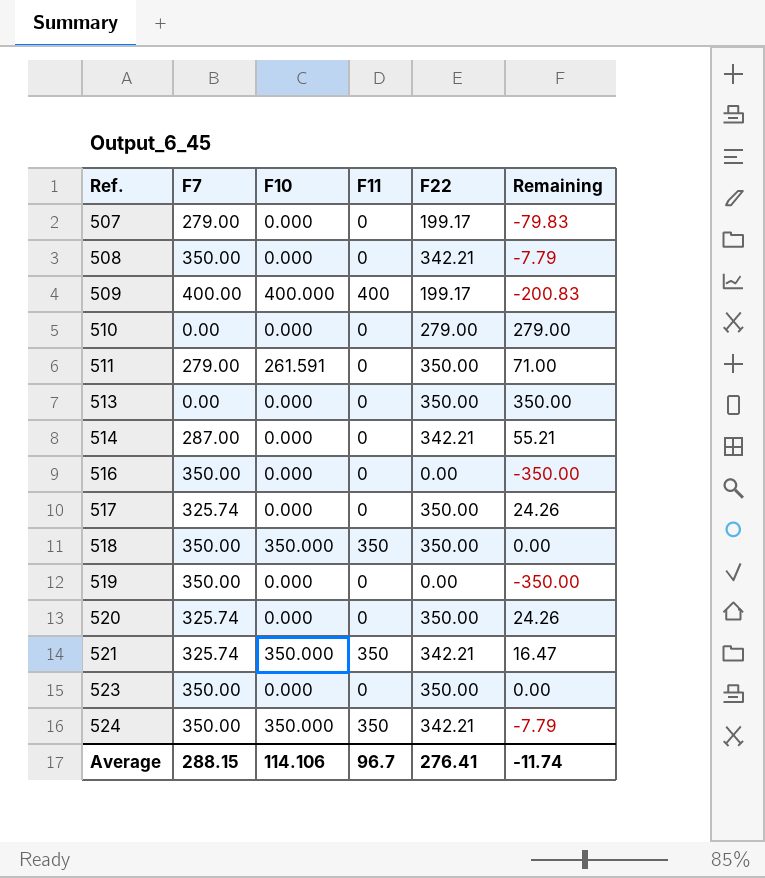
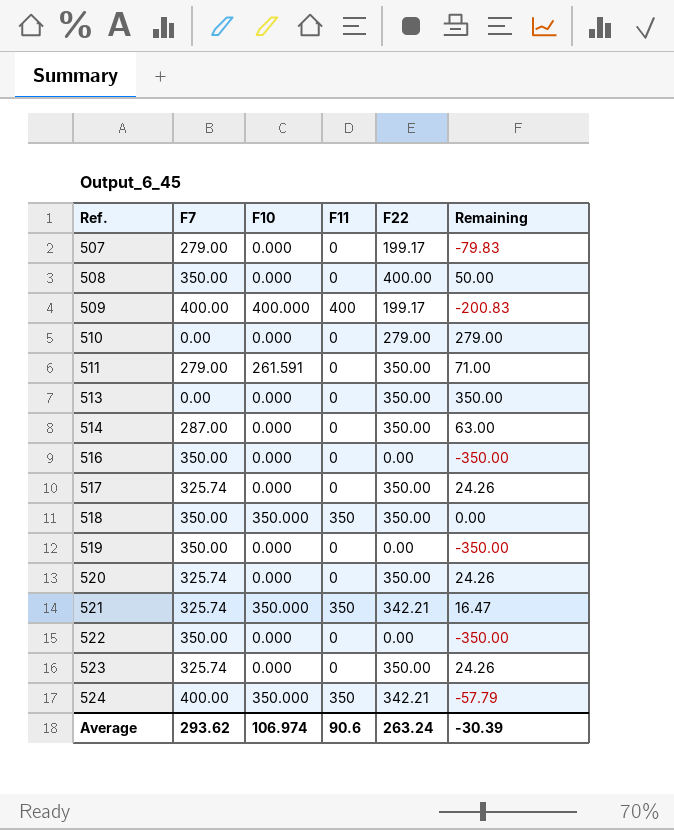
508 | F22: 342.21 -> 400.00
508 | Remaining: -7.79 -> 50.00
514 | F22: 342.21 -> 350.00
514 | Remaining: 55.21 -> 63.00
row 522: none -> 350.00 | 0.000 | 0 | 0.00 | -350.00
523 | F7: 350.00 -> 325.74
523 | Remaining: 0.00 -> 24.26
524 | F7: 350.00 -> 400.00
524 | Remaining: -7.79 -> -57.79
Average | F7: 288.15 -> 293.62
Average | F10: 114.106 -> 106.974
Average | F11: 96.7 -> 90.6
Average | F22: 276.41 -> 263.24
Average | Remaining: -11.74 -> -30.39

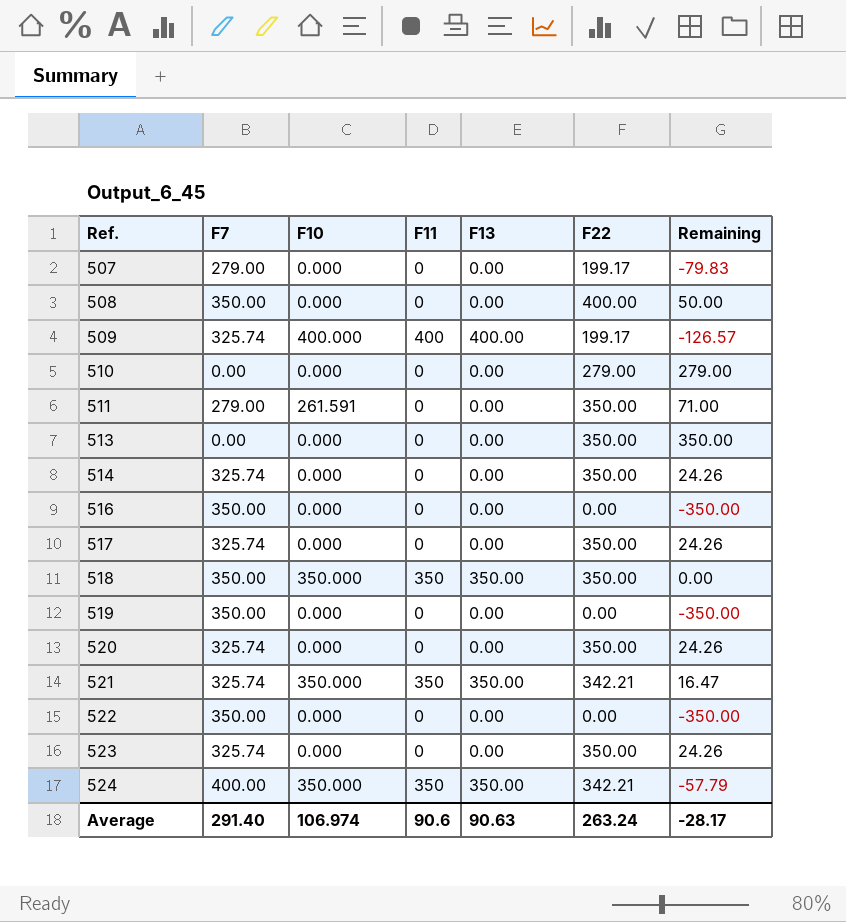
column F13 | position: none -> 5
509 | F7: 400.00 -> 325.74
509 | Remaining: -200.83 -> -126.57
514 | F7: 287.00 -> 325.74
514 | Remaining: 63.00 -> 24.26
Average | F7: 293.62 -> 291.40
Average | Remaining: -30.39 -> -28.17

